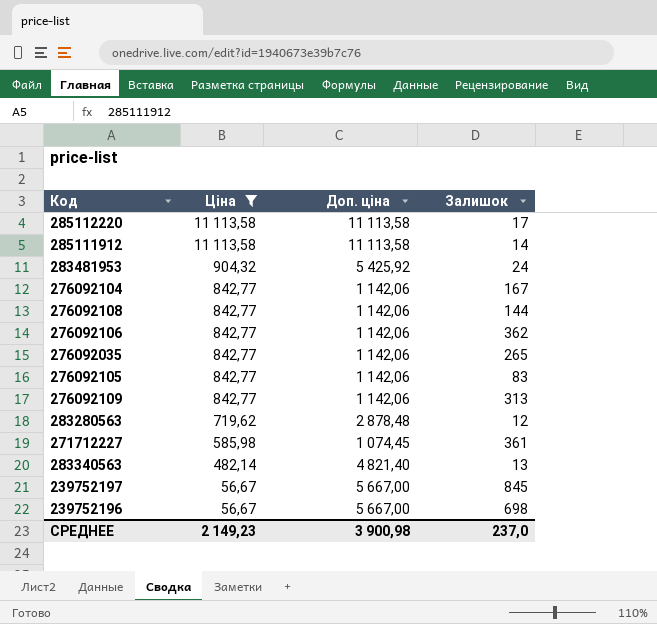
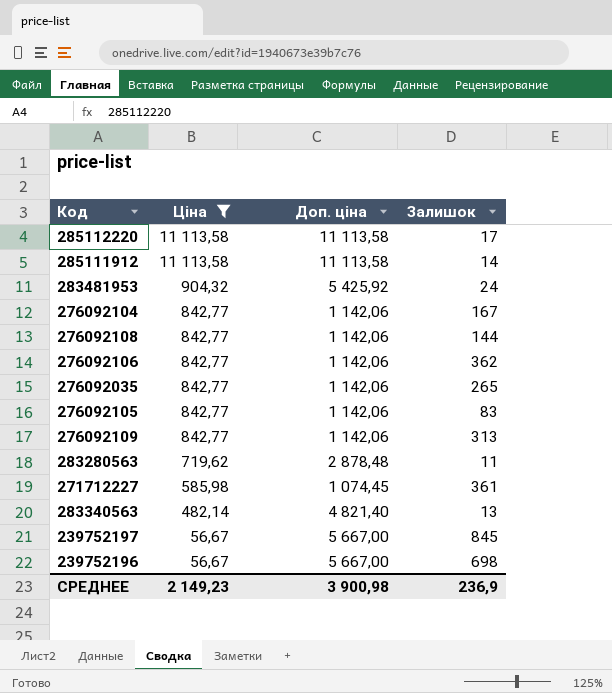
283280563 | Залишок: 12 -> 11
СРЕДНЕЕ | Залишок: 237,0 -> 236,9

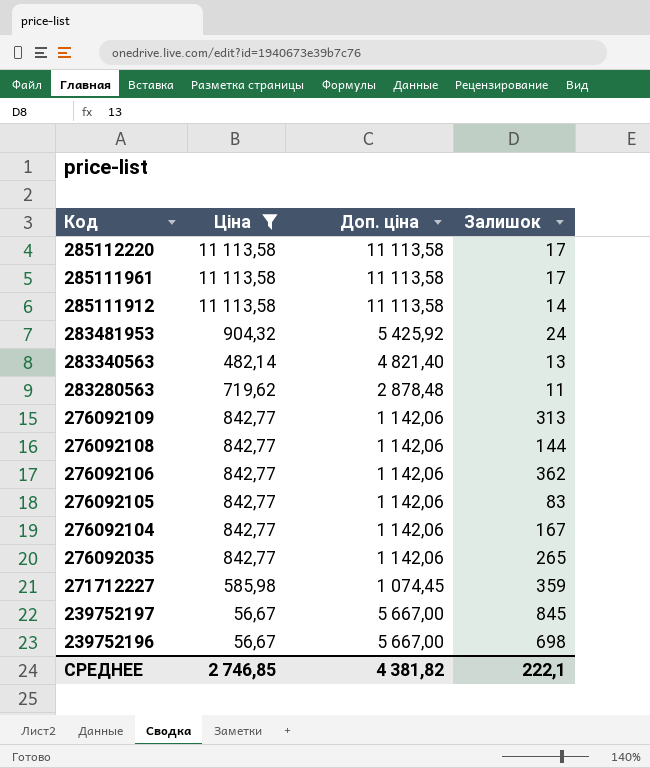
row order: Ціна descending -> Код descending
row 285111961: none -> 11 113,58 | 11 113,58 | 17
271712227 | Залишок: 361 -> 359
СРЕДНЕЕ | Ціна: 2 149,23 -> 2 746,85
СРЕДНЕЕ | Доп. ціна: 3 900,98 -> 4 381,82
СРЕДНЕЕ | Залишок: 236,9 -> 222,1

